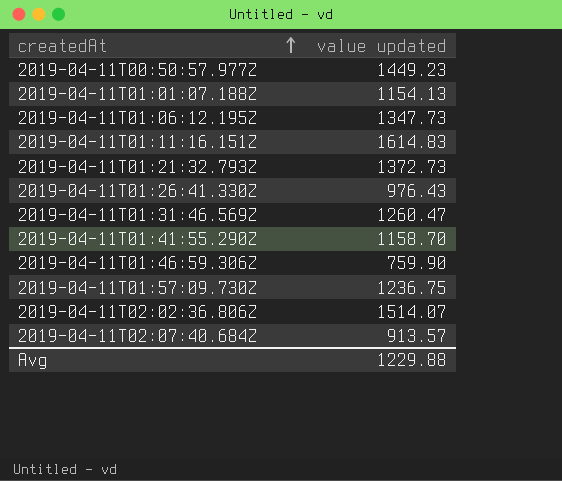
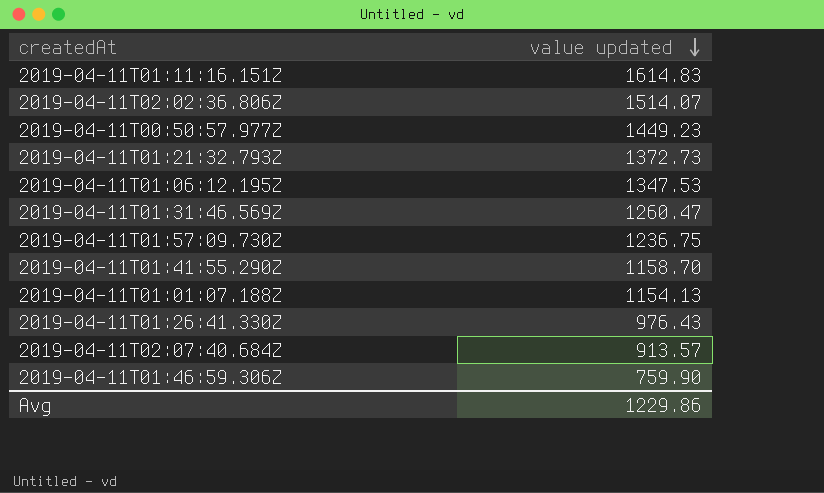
row order: createdAt ascending -> value updated descending
2019-04-11T01:06:12.195Z | value updated: 1347.73 -> 1347.53
Avg | value updated: 1229.88 -> 1229.86

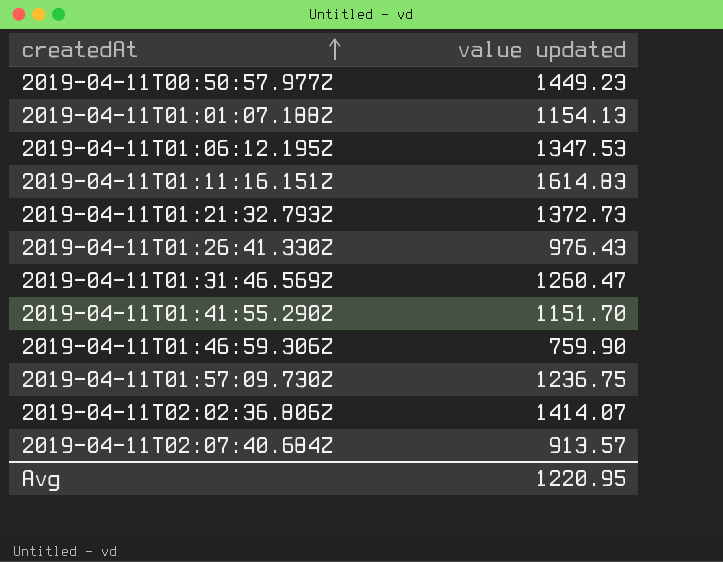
row order: value updated descending -> createdAt ascending
2019-04-11T01:41:55.290Z | value updated: 1158.70 -> 1151.70
2019-04-11T02:02:36.806Z | value updated: 1514.07 -> 1414.07
Avg | value updated: 1229.86 -> 1220.95

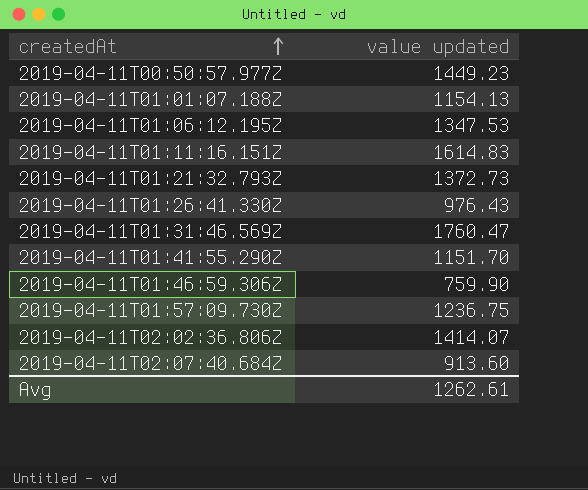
2019-04-11T01:31:46.569Z | value updated: 1260.47 -> 1760.47
2019-04-11T02:07:40.684Z | value updated: 913.57 -> 913.60
Avg | value updated: 1220.95 -> 1262.61

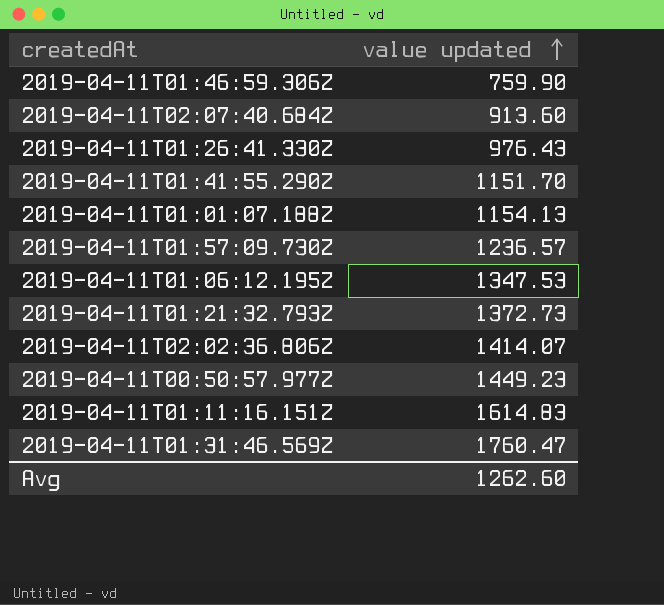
row order: createdAt ascending -> value updated ascending
2019-04-11T01:57:09.730Z | value updated: 1236.75 -> 1236.57
Avg | value updated: 1262.61 -> 1262.60

